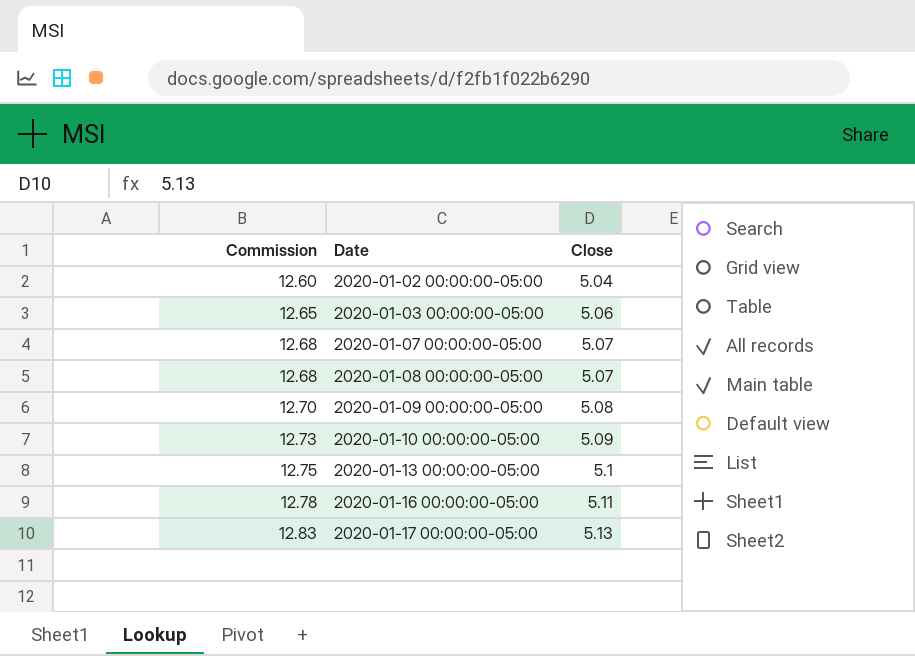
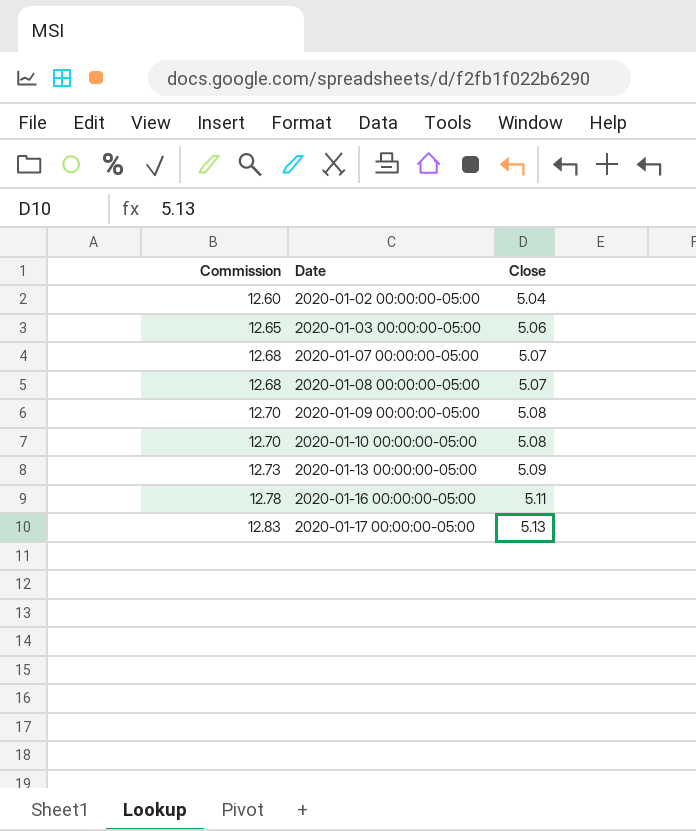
2020-01-10 00:00:00-05:00 | Commission: 12.73 -> 12.70
2020-01-10 00:00:00-05:00 | Close: 5.09 -> 5.08
2020-01-13 00:00:00-05:00 | Commission: 12.75 -> 12.73
2020-01-13 00:00:00-05:00 | Close: 5.1 -> 5.09

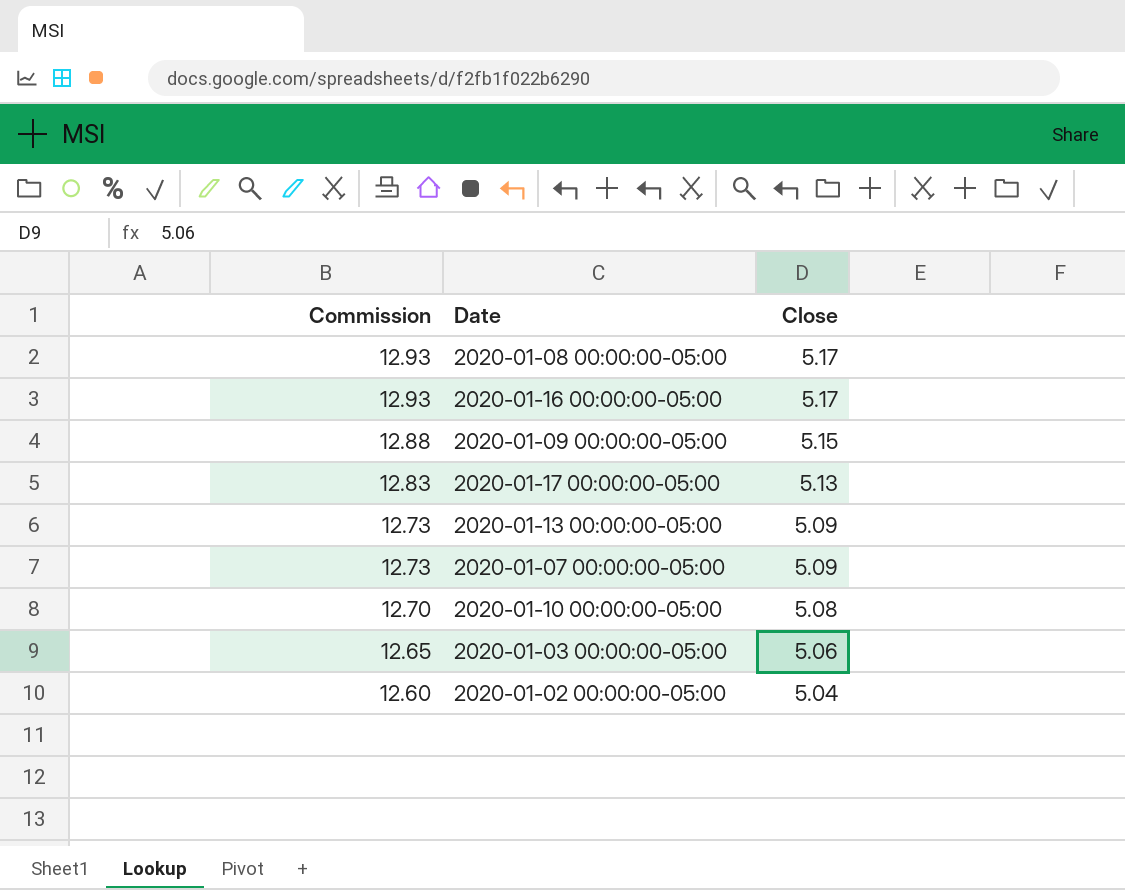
row order: Commission ascending -> Commission descending
2020-01-08 00:00:00-05:00 | Commission: 12.68 -> 12.93
2020-01-08 00:00:00-05:00 | Close: 5.07 -> 5.17
2020-01-16 00:00:00-05:00 | Commission: 12.78 -> 12.93
2020-01-16 00:00:00-05:00 | Close: 5.11 -> 5.17
2020-01-09 00:00:00-05:00 | Commission: 12.70 -> 12.88
2020-01-09 00:00:00-05:00 | Close: 5.08 -> 5.15
2020-01-07 00:00:00-05:00 | Commission: 12.68 -> 12.73
2020-01-07 00:00:00-05:00 | Close: 5.07 -> 5.09

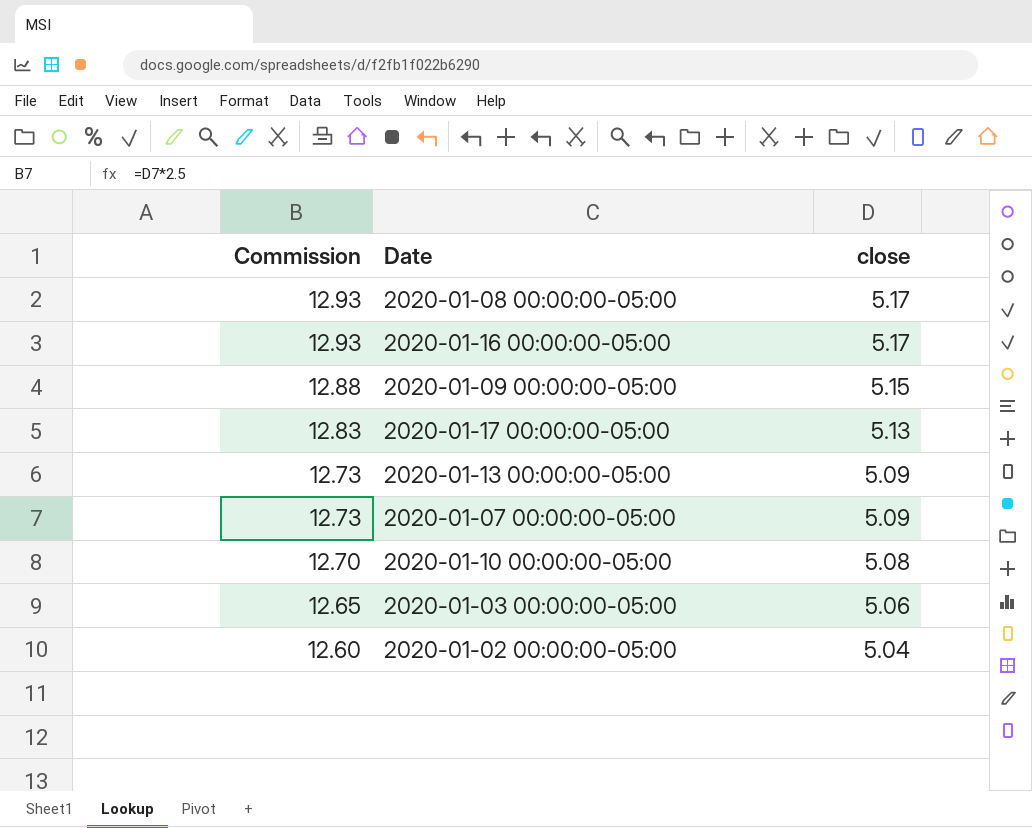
column name: Close -> close

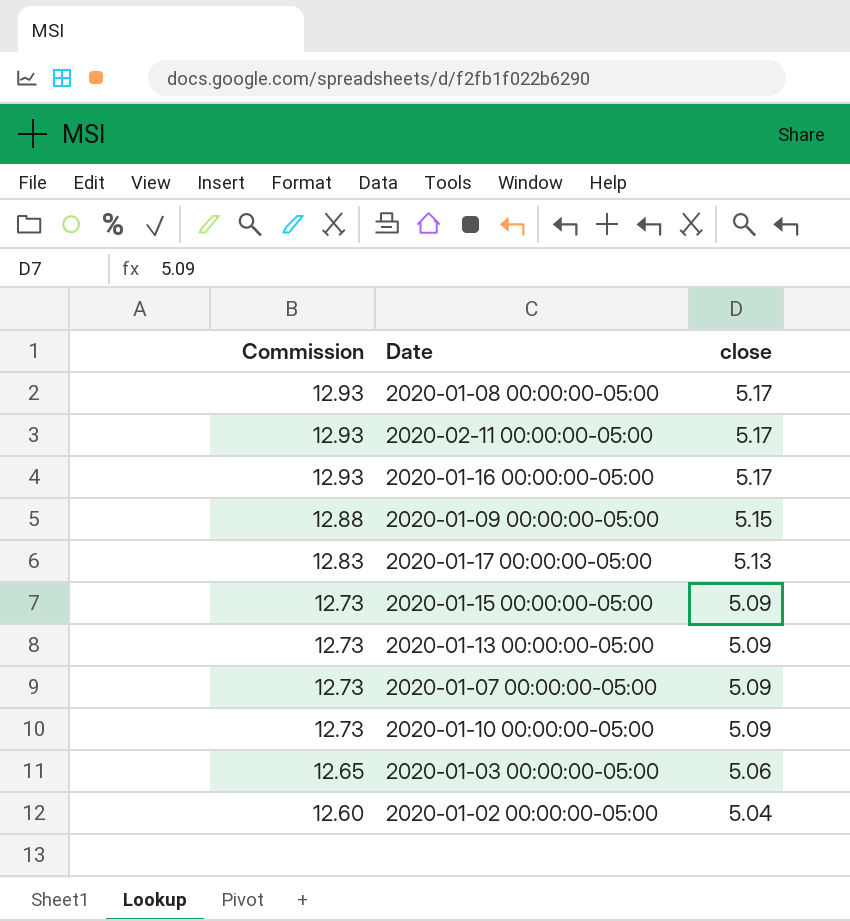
row 2020-02-11 00:00:00-05:00: none -> 12.93 | 5.17
row 2020-01-15 00:00:00-05:00: none -> 12.73 | 5.09
2020-01-10 00:00:00-05:00 | Commission: 12.70 -> 12.73
2020-01-10 00:00:00-05:00 | close: 5.08 -> 5.09

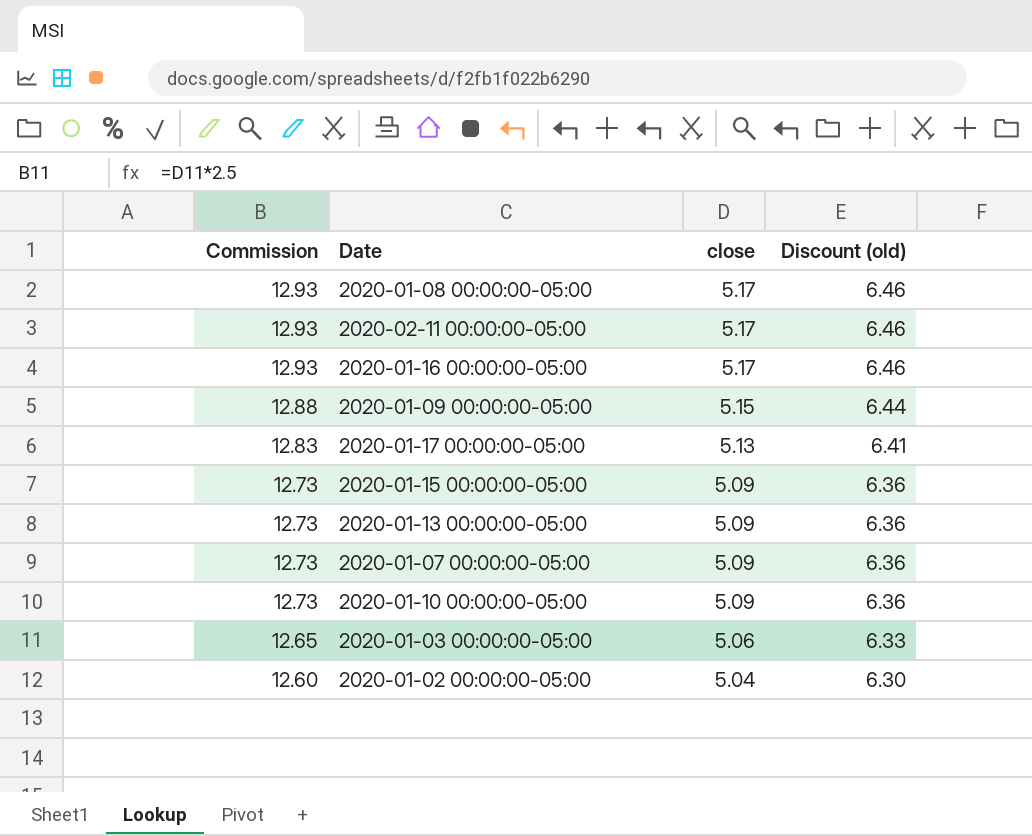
column Discount (old) | formula: none -> [close] * 1.25

